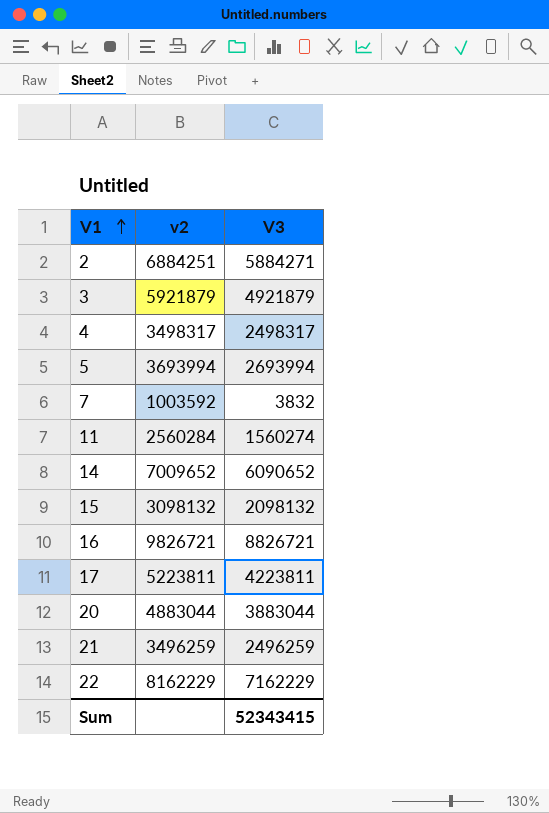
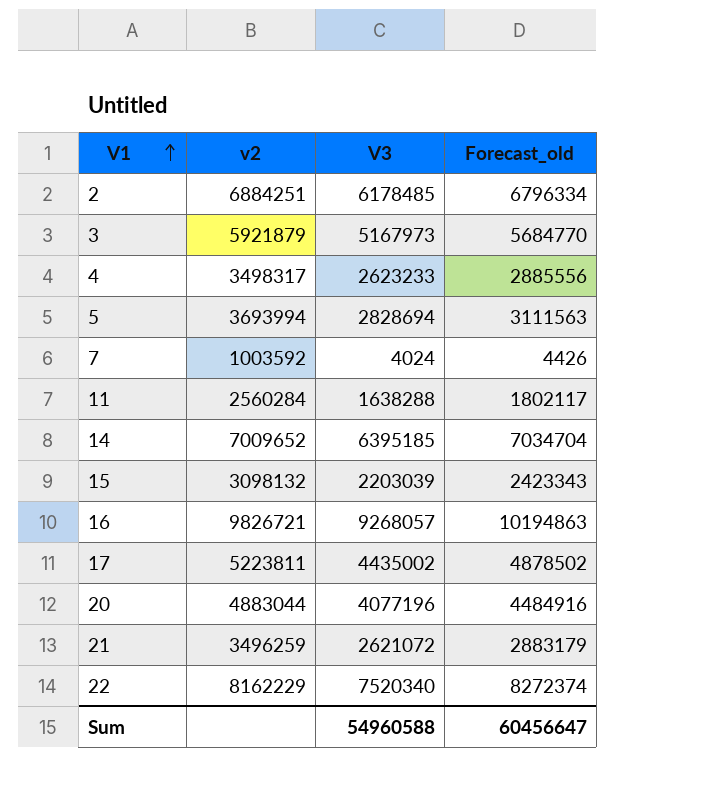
column Forecast_old | formula: none -> [V3] * 1.1
2 | V3: 5884271 -> 6178485
3 | V3: 4921879 -> 5167973
4 | V3: 2498317 -> 2623233
5 | V3: 2693994 -> 2828694
7 | V3: 3832 -> 4024
11 | V3: 1560274 -> 1638288
14 | V3: 6090652 -> 6395185
15 | V3: 2098132 -> 2203039
16 | V3: 8826721 -> 9268057
17 | V3: 4223811 -> 4435002
20 | V3: 3883044 -> 4077196
21 | V3: 2496259 -> 2621072
22 | V3: 7162229 -> 7520340
Sum | V3: 52343415 -> 54960588

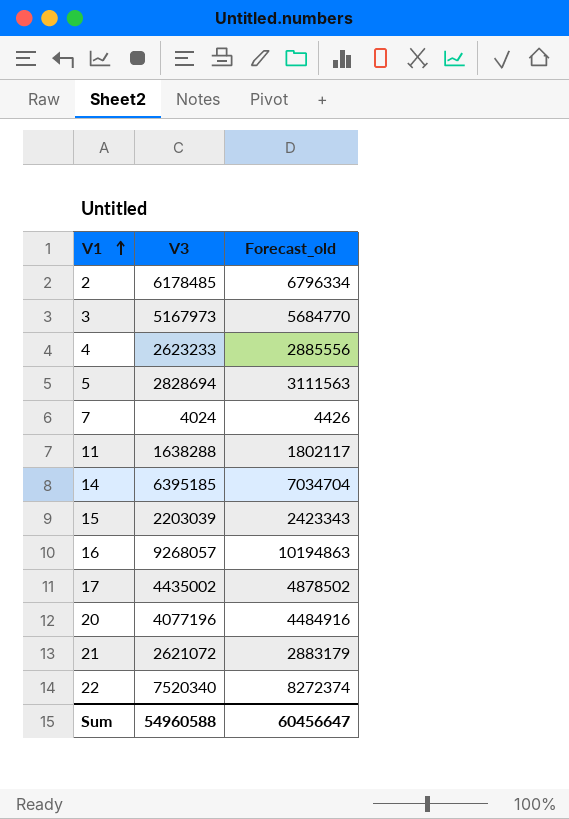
column v2 | position: 2 -> none

